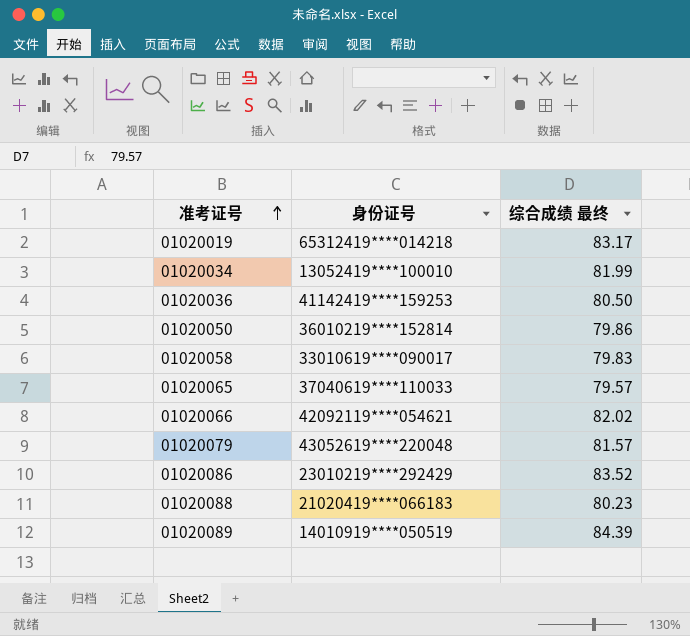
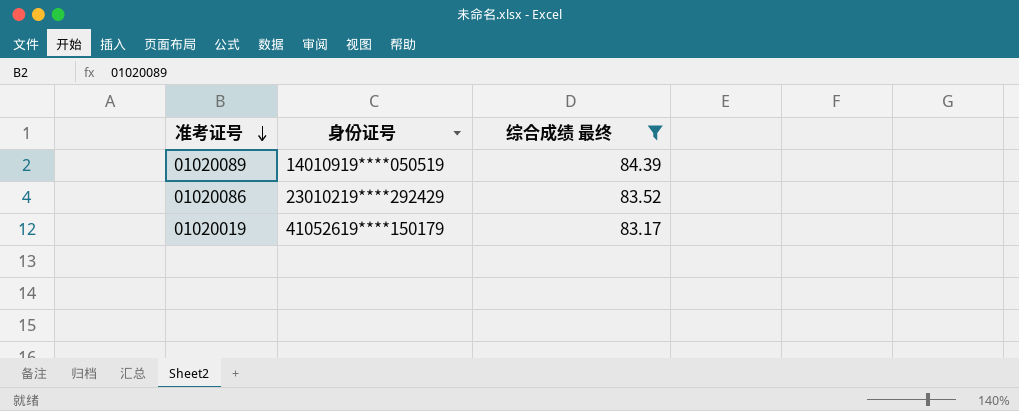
filter: none -> 综合成绩 最终 >= 83.17
row order: 准考证号 ascending -> 准考证号 descending
01020019 | 身份证号: 65312419****014218 -> 41052619****150179

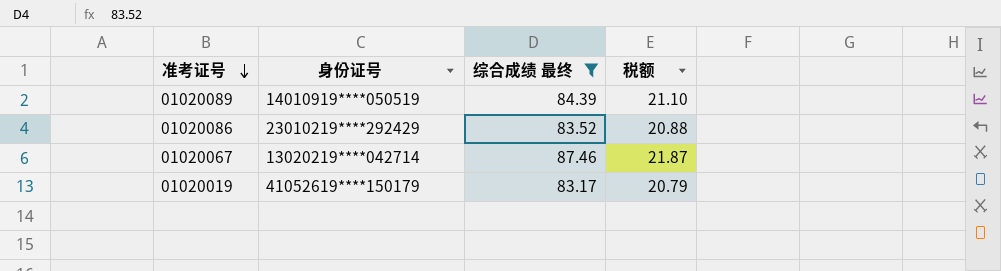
column 税额 | formula: none -> [综合成绩 最终] * 0.25
row 01020067: none -> 13020219****042714 | 87.46 | 21.87

